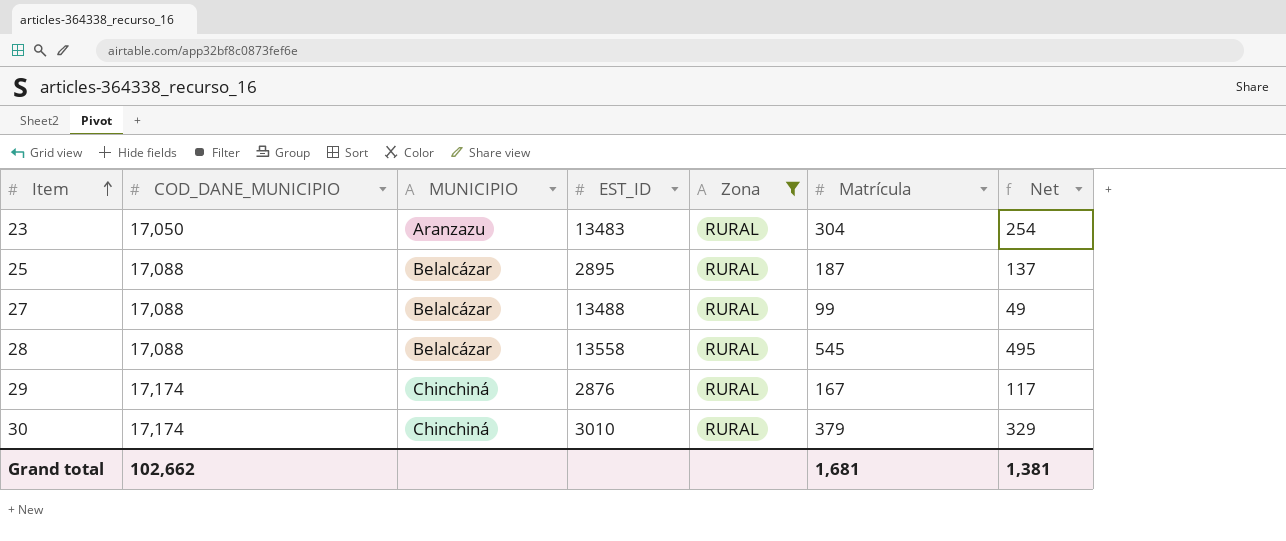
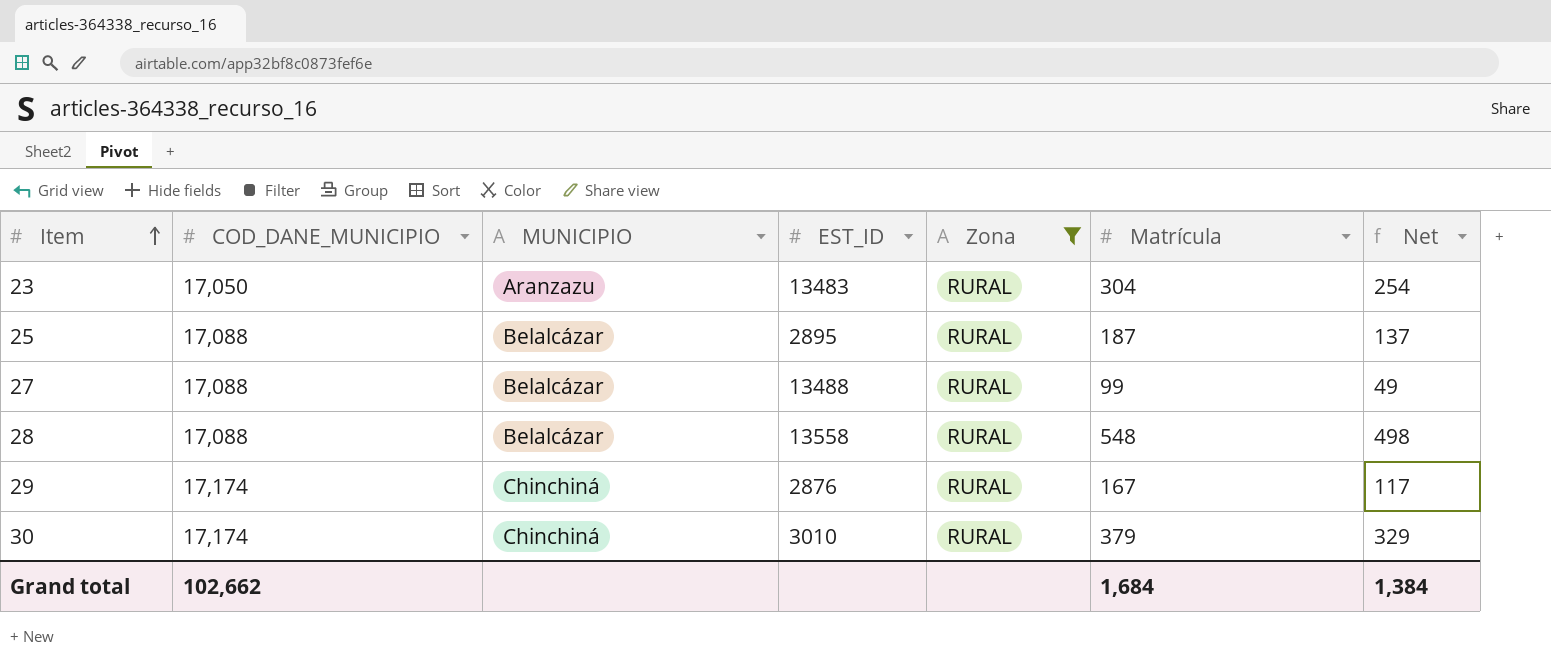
28 | Matrícula: 545 -> 548
28 | Net: 495 -> 498
Grand total | Matrícula: 1,681 -> 1,684
Grand total | Net: 1,381 -> 1,384

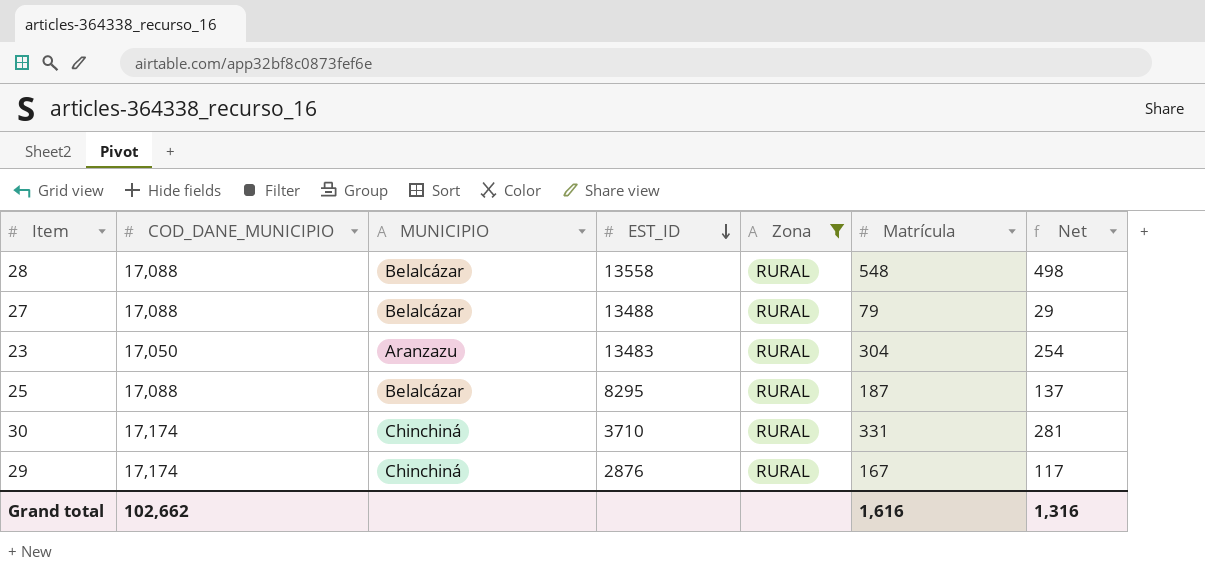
row order: Item ascending -> EST_ID descending
27 | Matrícula: 99 -> 79
27 | Net: 49 -> 29
25 | EST_ID: 2895 -> 8295
30 | EST_ID: 3010 -> 3710
30 | Matrícula: 379 -> 331
30 | Net: 329 -> 281
Grand total | Matrícula: 1,684 -> 1,616
Grand total | Net: 1,384 -> 1,316

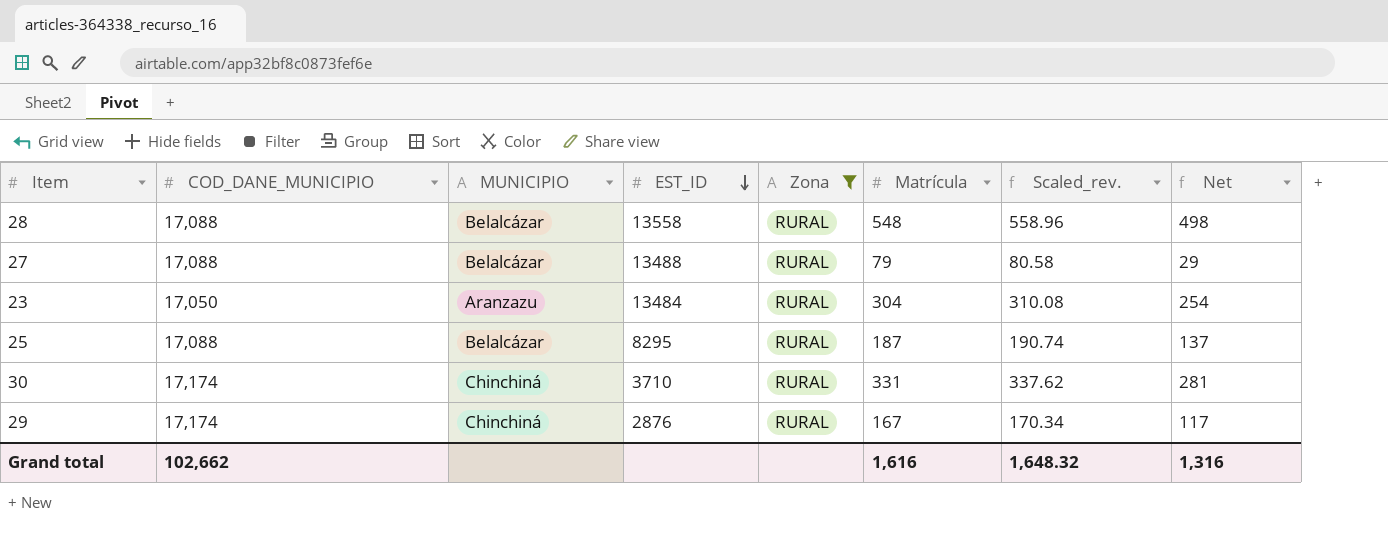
column Scaled_rev. | formula: none -> [Matrícula] * 1.02
23 | EST_ID: 13483 -> 13484

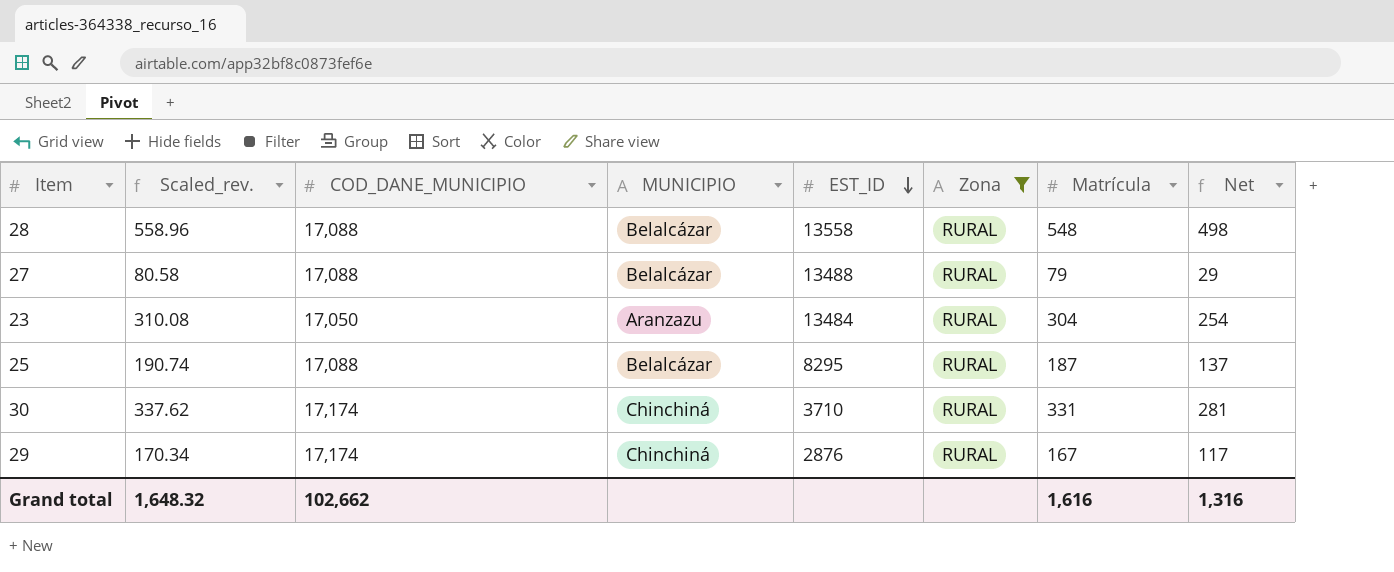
column Scaled_rev. | position: 7 -> 2

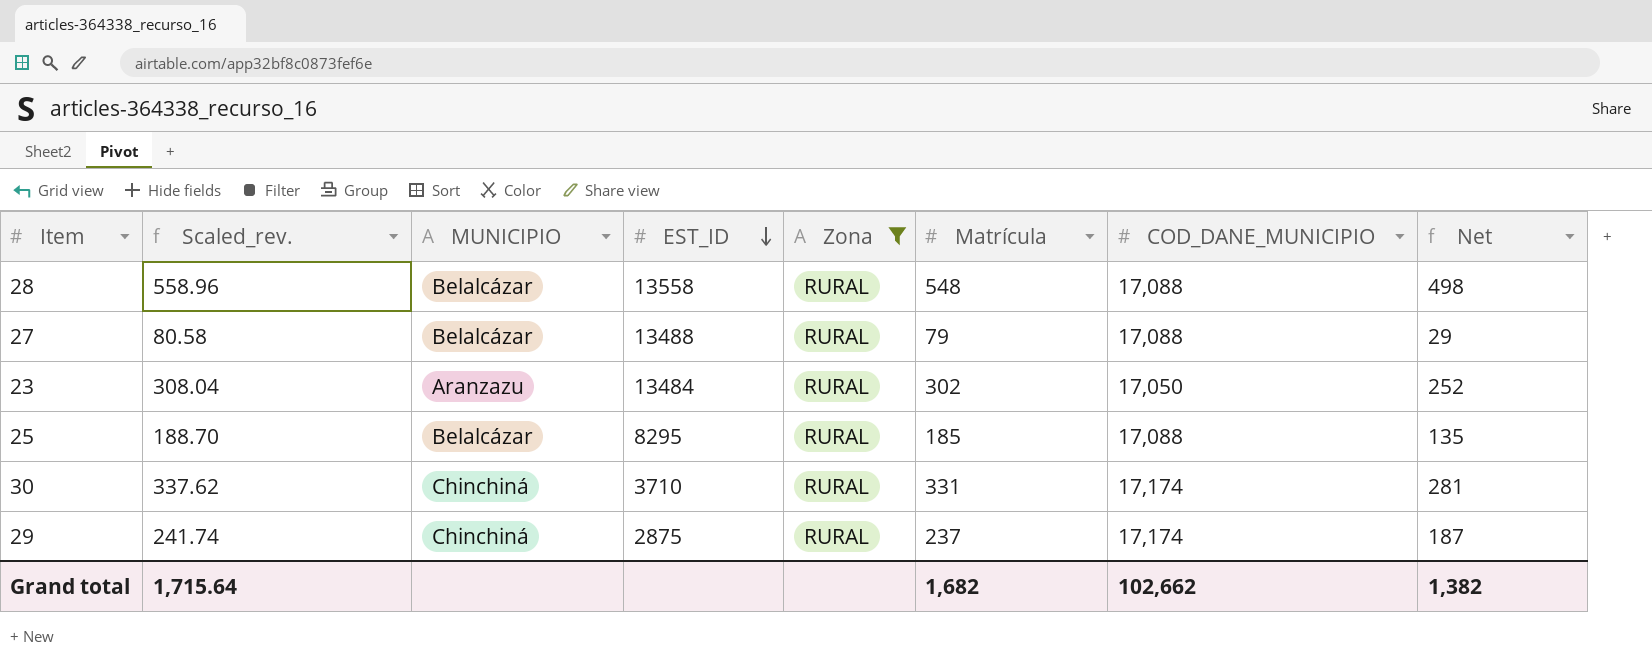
column COD_DANE_MUNICIPIO | position: 3 -> 7
23 | Scaled_rev.: 310.08 -> 308.04
23 | Matrícula: 304 -> 302
23 | Net: 254 -> 252
25 | Scaled_rev.: 190.74 -> 188.70
25 | Matrícula: 187 -> 185
25 | Net: 137 -> 135
29 | Scaled_rev.: 170.34 -> 241.74
29 | EST_ID: 2876 -> 2875
29 | Matrícula: 167 -> 237
29 | Net: 117 -> 187
Grand total | Scaled_rev.: 1,648.32 -> 1,715.64
Grand total | Matrícula: 1,616 -> 1,682
Grand total | Net: 1,316 -> 1,382

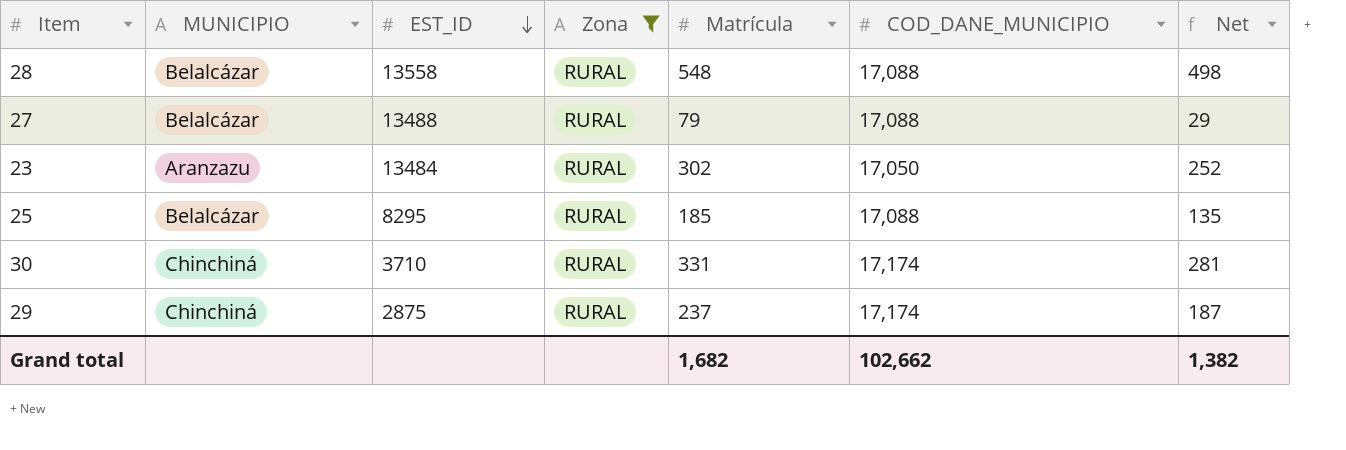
column Scaled_rev. | formula: [Matrícula] * 1.02 -> none

